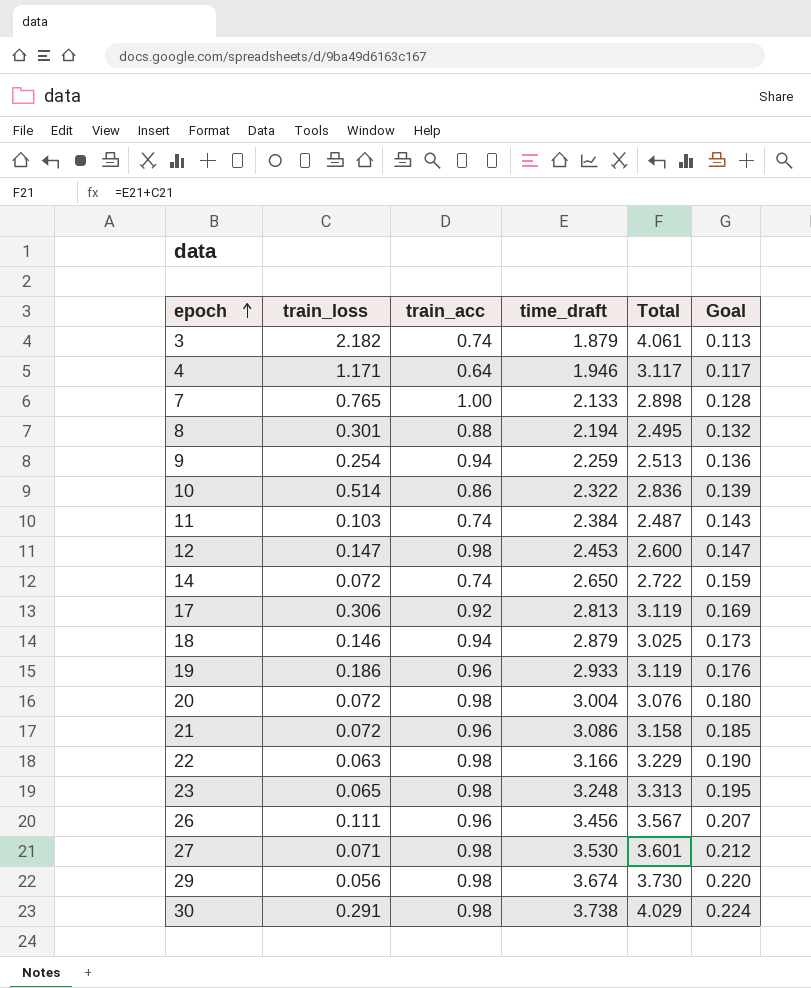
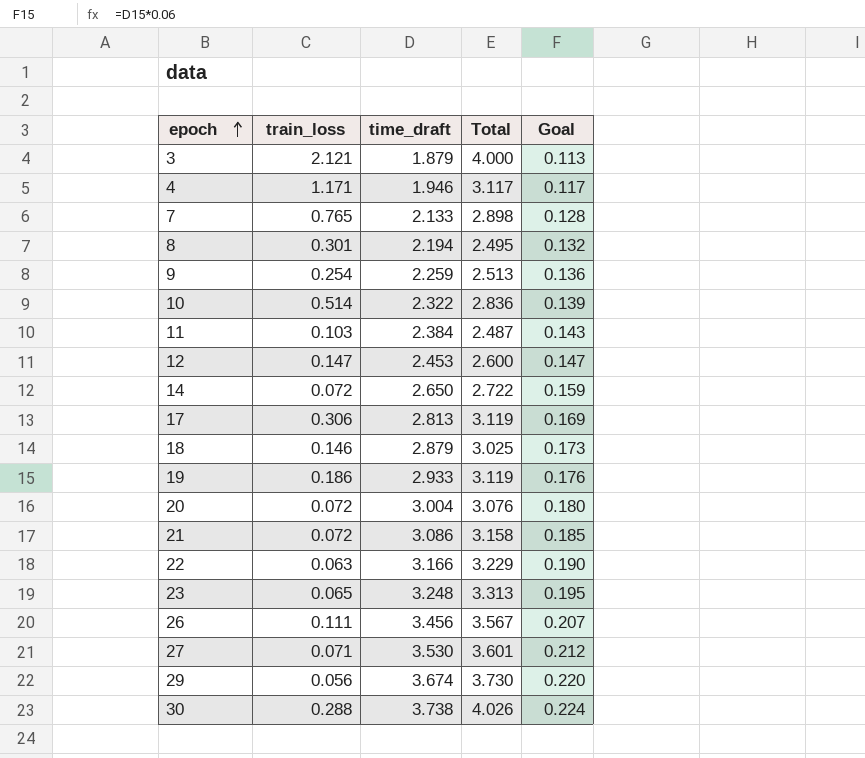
column train_acc | position: 3 -> none
3 | train_loss: 2.182 -> 2.121
3 | Total: 4.061 -> 4.000
30 | train_loss: 0.291 -> 0.288
30 | Total: 4.029 -> 4.026

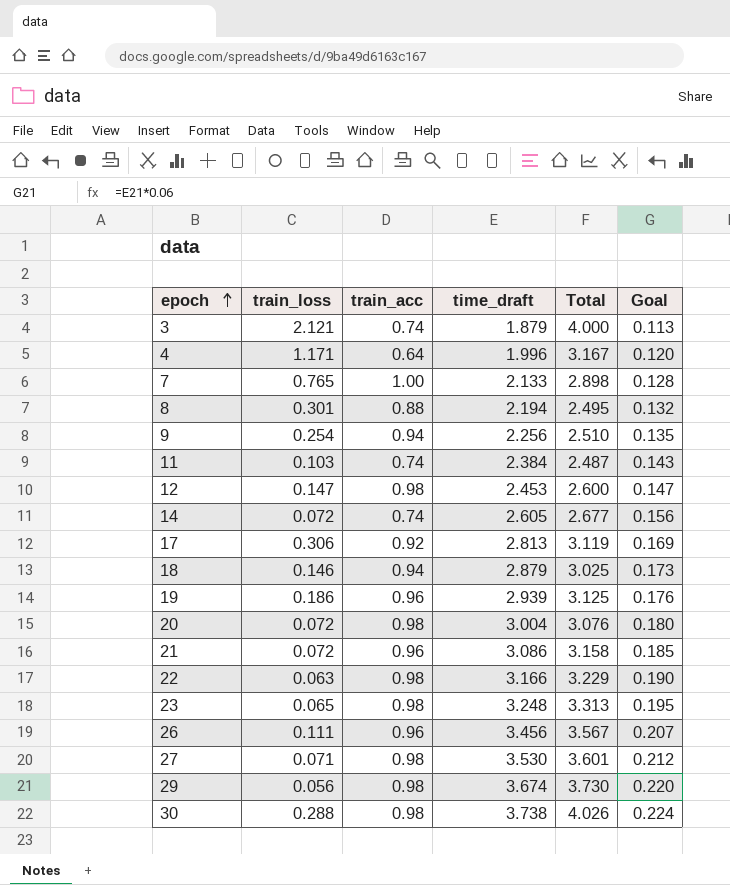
column train_acc | position: none -> 3
row 10: 0.514 | 2.322 | 2.836 | 0.139 -> none
4 | time_draft: 1.946 -> 1.996
4 | Total: 3.117 -> 3.167
4 | Goal: 0.117 -> 0.120
9 | time_draft: 2.259 -> 2.256
9 | Total: 2.513 -> 2.510
9 | Goal: 0.136 -> 0.135
14 | time_draft: 2.650 -> 2.605
14 | Total: 2.722 -> 2.677
14 | Goal: 0.159 -> 0.156
19 | time_draft: 2.933 -> 2.939
19 | Total: 3.119 -> 3.125

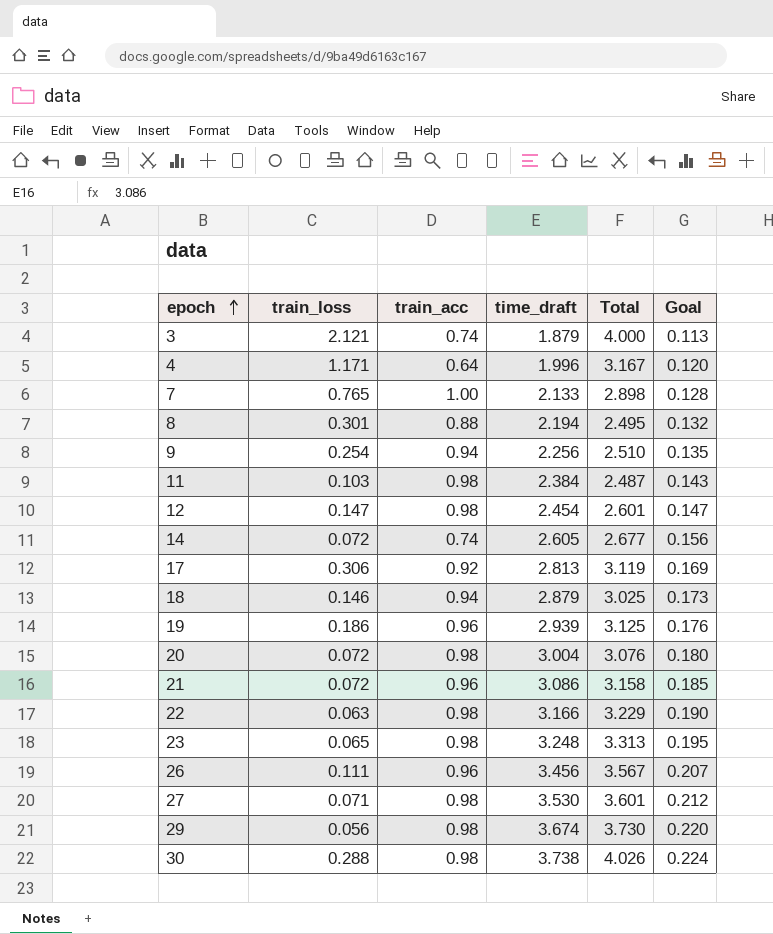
11 | train_acc: 0.74 -> 0.98
12 | time_draft: 2.453 -> 2.454
12 | Total: 2.600 -> 2.601

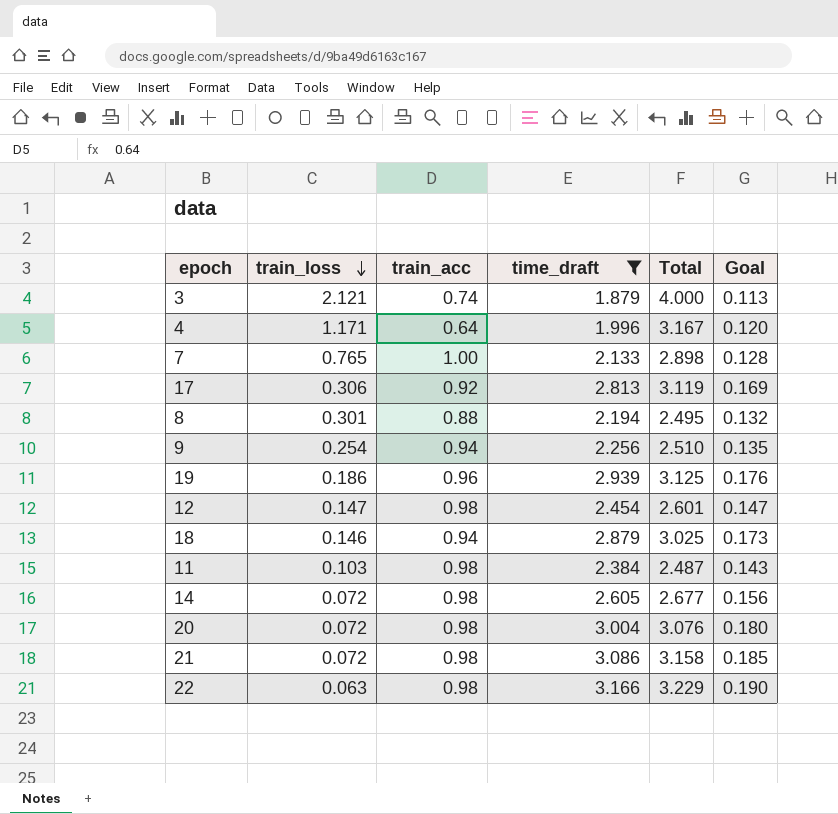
filter: none -> time_draft <= 3.166
row order: epoch ascending -> train_loss descending
14 | train_acc: 0.74 -> 0.98
21 | train_acc: 0.96 -> 0.98

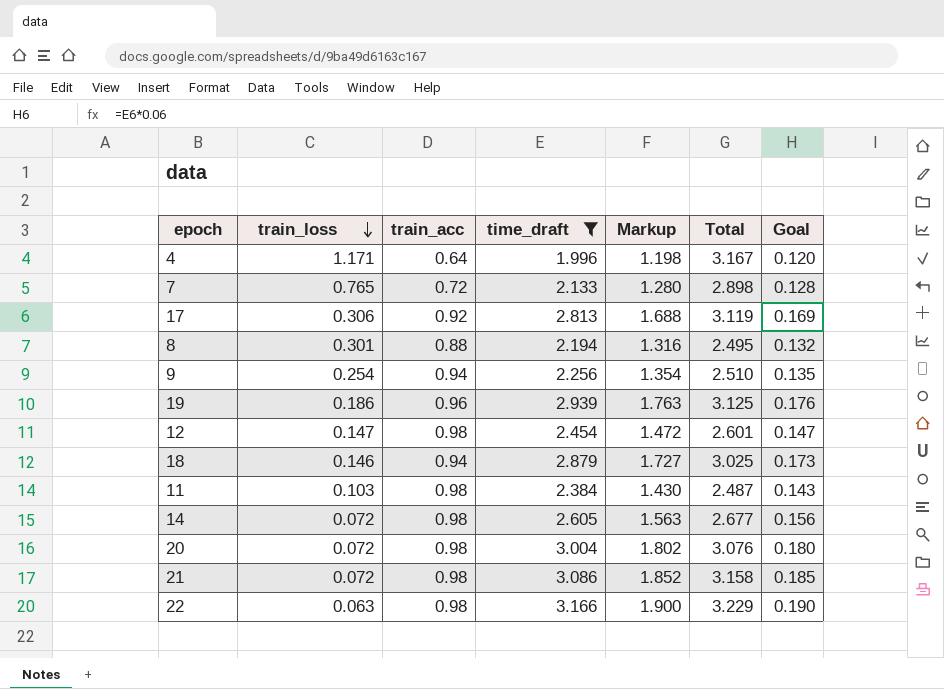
column Markup | formula: none -> [time_draft] * 0.6
row 3: 2.121 | 0.74 | 1.879 | 4.000 | 0.113 -> none
7 | train_acc: 1.00 -> 0.72

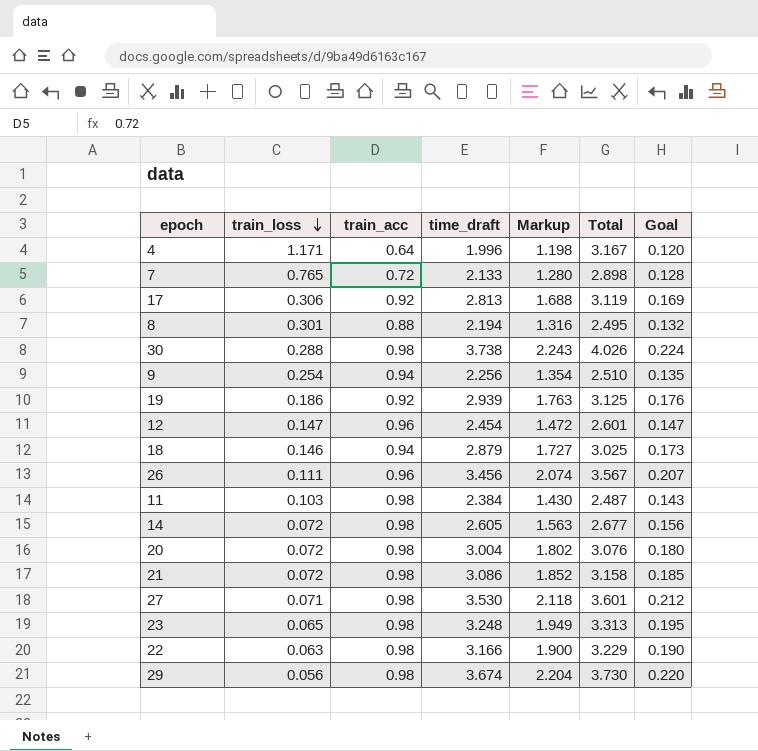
filter: time_draft <= 3.166 -> none
19 | train_acc: 0.96 -> 0.92
12 | train_acc: 0.98 -> 0.96

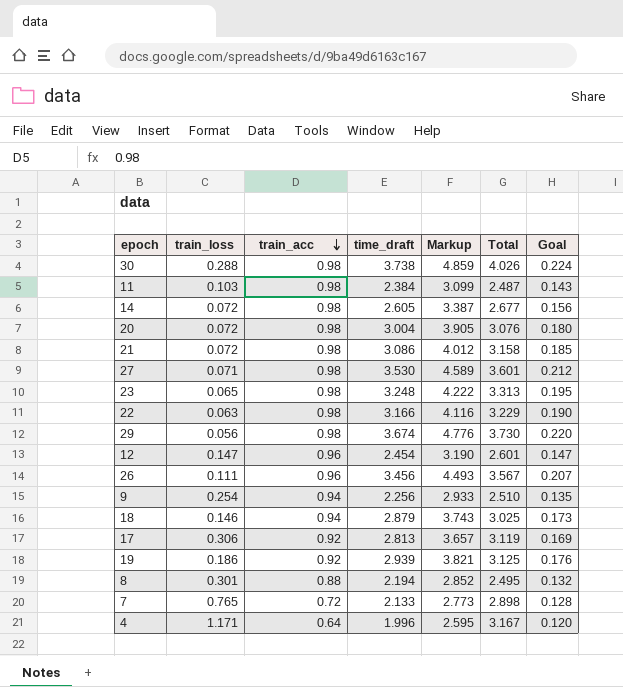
row order: train_loss descending -> train_acc descending
column Markup | formula: [time_draft] * 0.6 -> [time_draft] * 1.3

